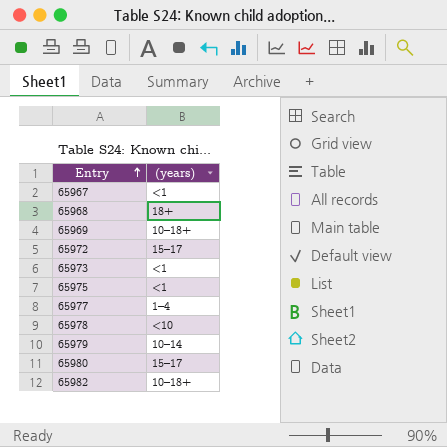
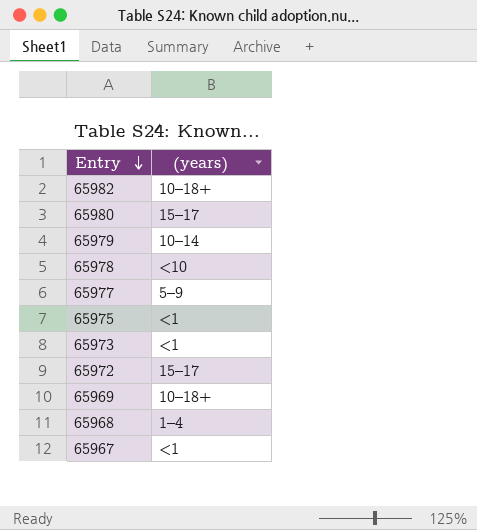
row order: Entry ascending -> Entry descending
65977 | (years): 1–4 -> 5–9
65968 | (years): 18+ -> 1–4

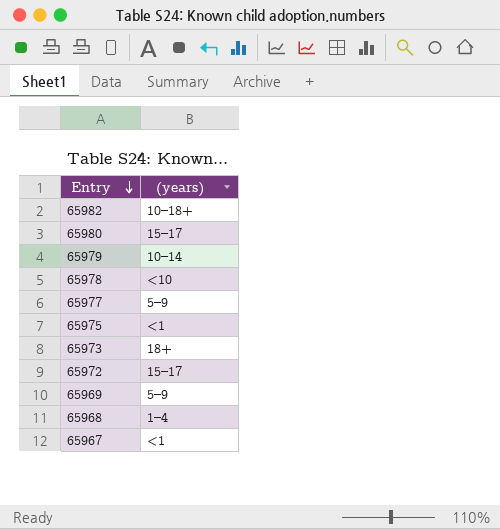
65973 | (years): <1 -> 18+
65969 | (years): 10–18+ -> 5–9

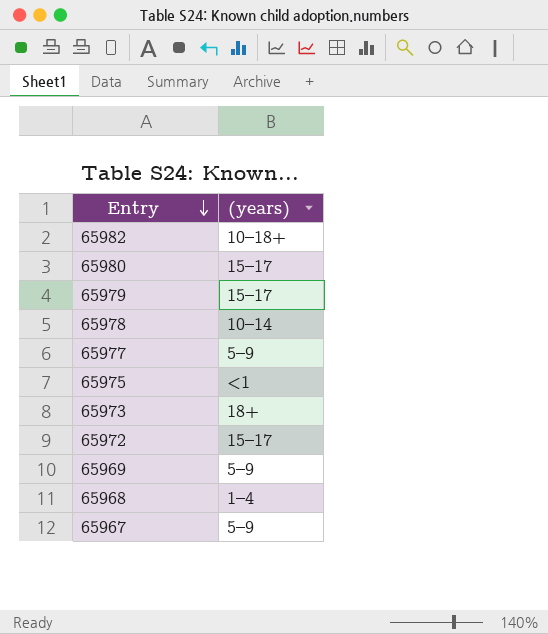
65979 | (years): 10–14 -> 15–17
65978 | (years): <10 -> 10–14
65967 | (years): <1 -> 5–9

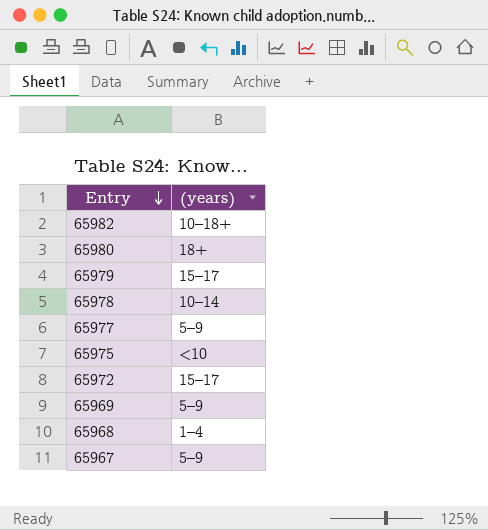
row 65973: 18+ -> none
65980 | (years): 15–17 -> 18+
65975 | (years): <1 -> <10

